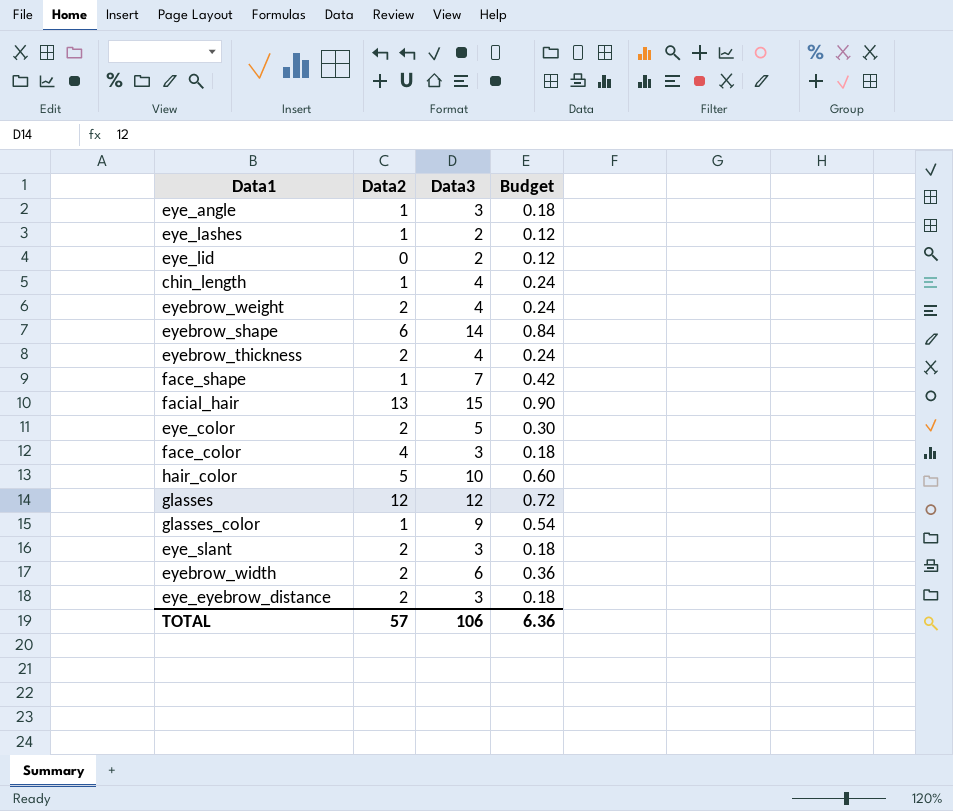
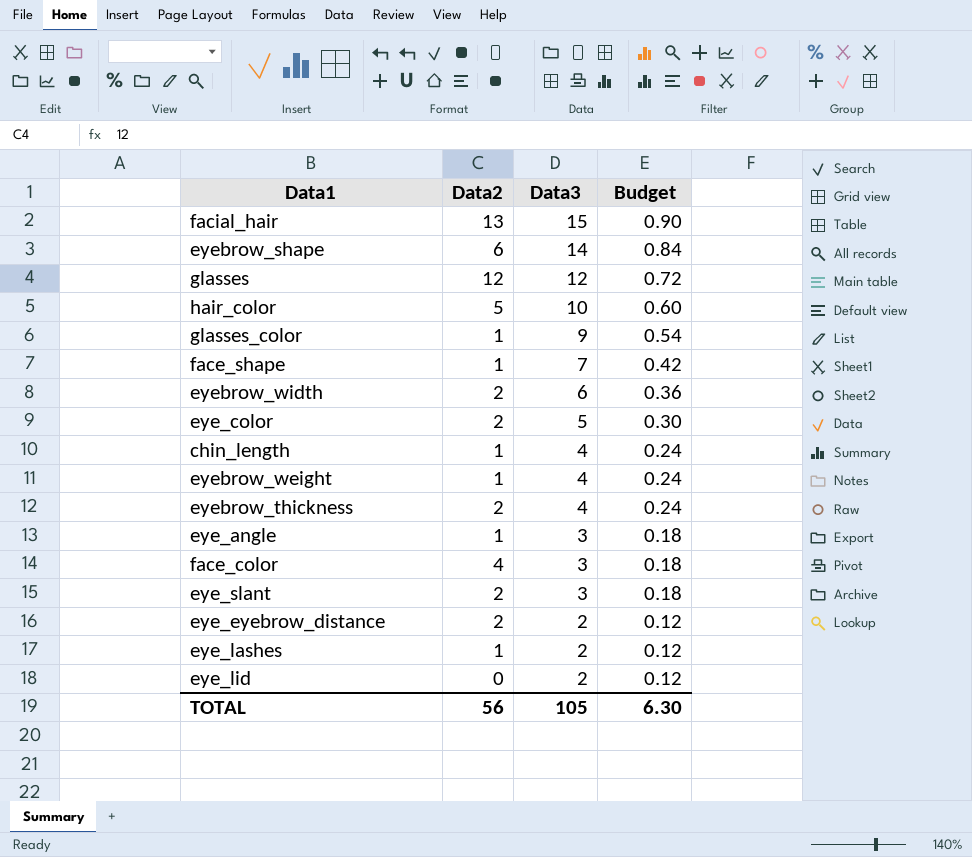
row order: none -> Data3 descending
eyebrow_weight | Data2: 2 -> 1
eye_eyebrow_distance | Data3: 3 -> 2
eye_eyebrow_distance | Budget: 0.18 -> 0.12
TOTAL | Data2: 57 -> 56
TOTAL | Data3: 106 -> 105
TOTAL | Budget: 6.36 -> 6.30

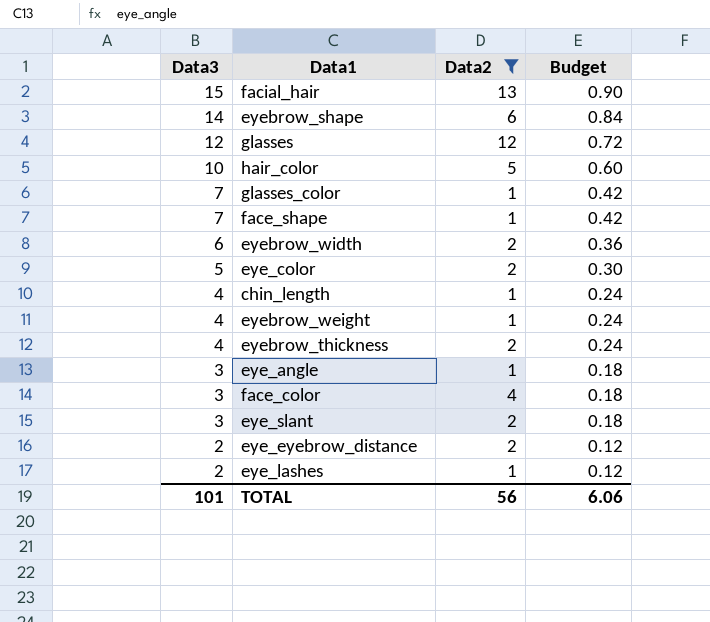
filter: none -> Data2 != 0
column Data3 | position: 3 -> 1
glasses_color | Data3: 9 -> 7
glasses_color | Budget: 0.54 -> 0.42
TOTAL | Data3: 105 -> 101
TOTAL | Budget: 6.30 -> 6.06

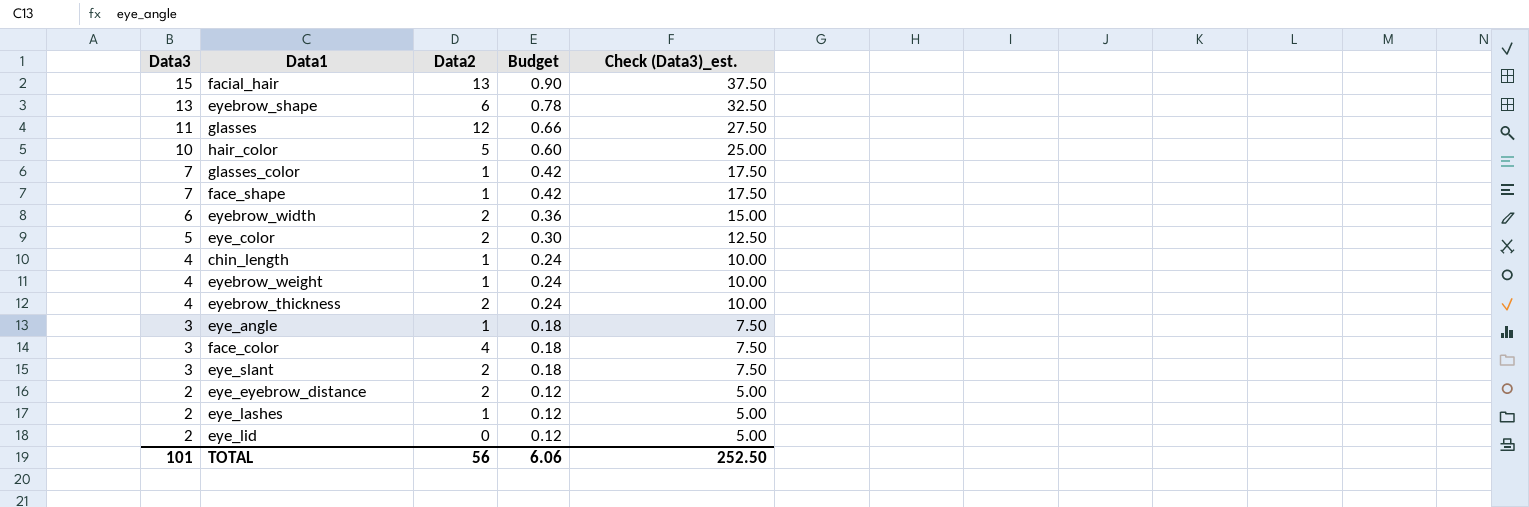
filter: Data2 != 0 -> none
column Check (Data3)_est. | formula: none -> [Data3] * 2.5
eyebrow_shape | Data3: 14 -> 13
eyebrow_shape | Budget: 0.84 -> 0.78
glasses | Data3: 12 -> 11
glasses | Budget: 0.72 -> 0.66

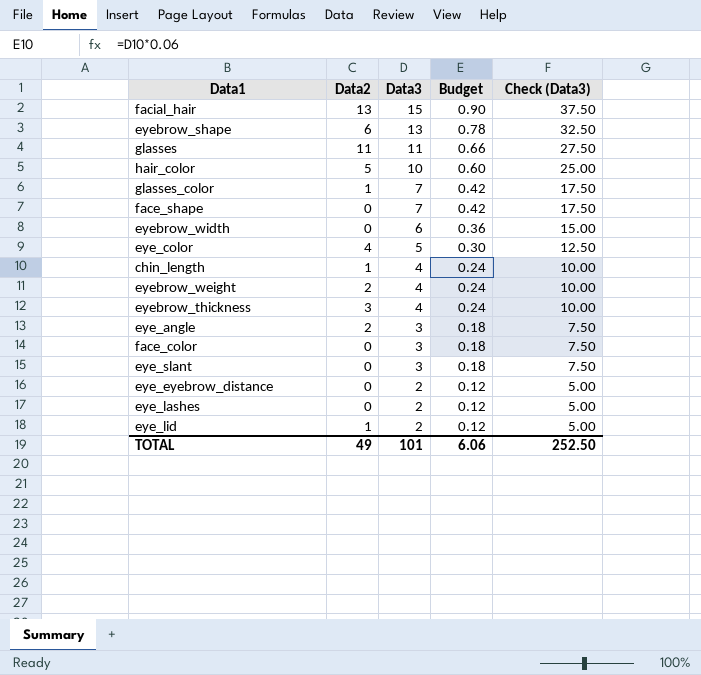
column Data3 | position: 1 -> 3
column name: Check (Data3)_est. -> Check (Data3)
glasses | Data2: 12 -> 11
face_shape | Data2: 1 -> 0
eyebrow_width | Data2: 2 -> 0
eye_color | Data2: 2 -> 4
eyebrow_weight | Data2: 1 -> 2
eyebrow_thickness | Data2: 2 -> 3
eye_angle | Data2: 1 -> 2
face_color | Data2: 4 -> 0
eye_slant | Data2: 2 -> 0
eye_eyebrow_distance | Data2: 2 -> 0
eye_lashes | Data2: 1 -> 0
eye_lid | Data2: 0 -> 1
TOTAL | Data2: 56 -> 49

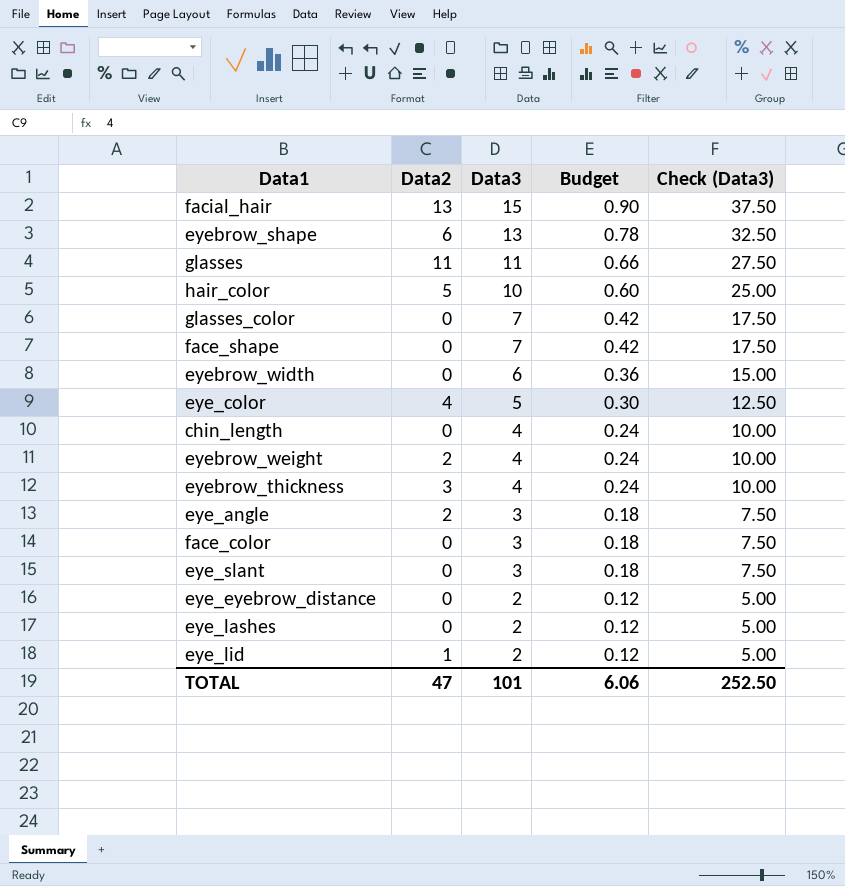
glasses_color | Data2: 1 -> 0
chin_length | Data2: 1 -> 0
TOTAL | Data2: 49 -> 47

